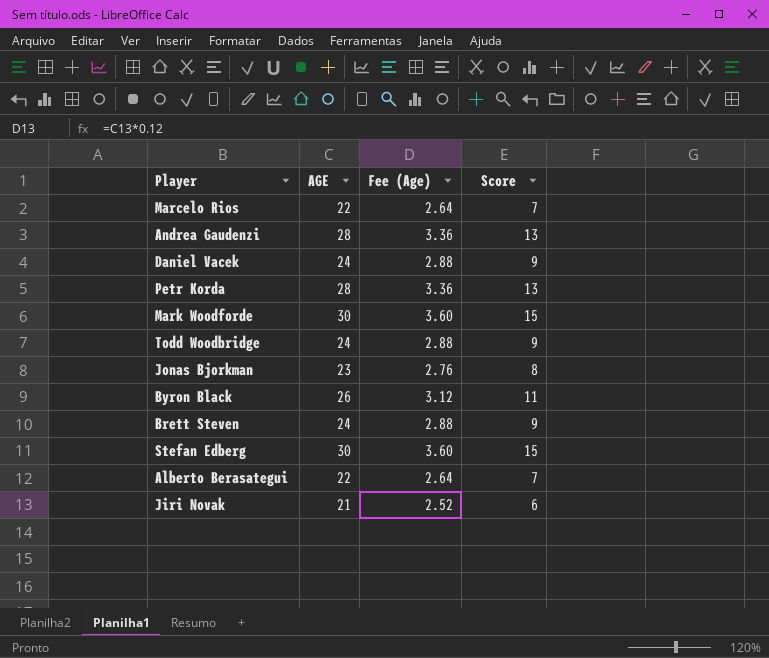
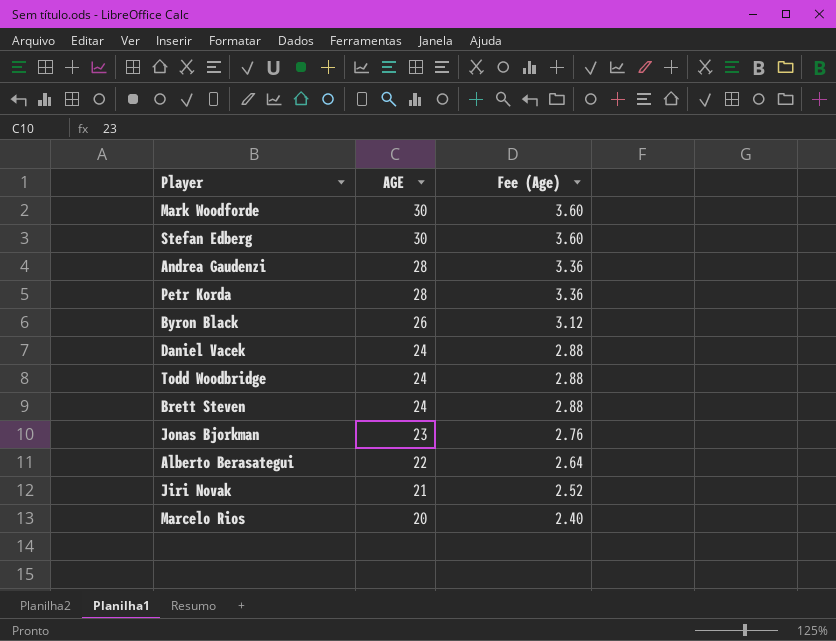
row order: none -> AGE descending
column Score | formula: [AGE] - 15 -> none
Marcelo Rios | AGE: 22 -> 20
Marcelo Rios | Fee (Age): 2.64 -> 2.40

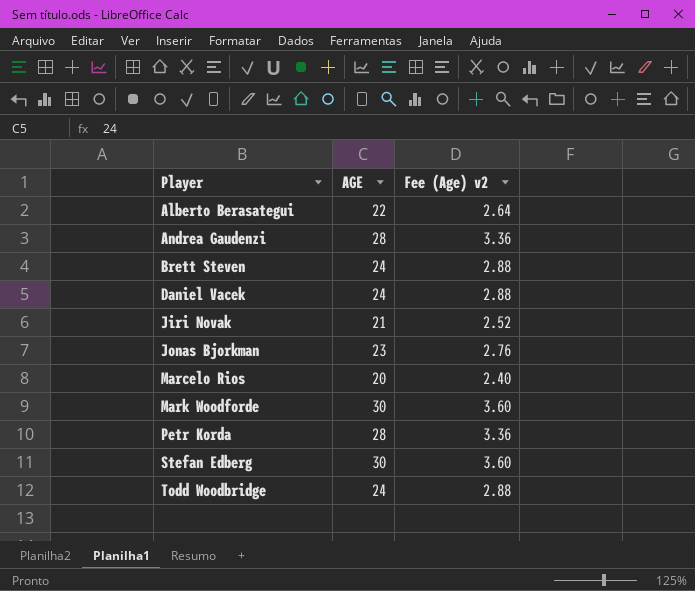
row order: AGE descending -> Player ascending
column name: Fee (Age) -> Fee (Age) v2
row Byron Black: 26 | 3.12 -> none

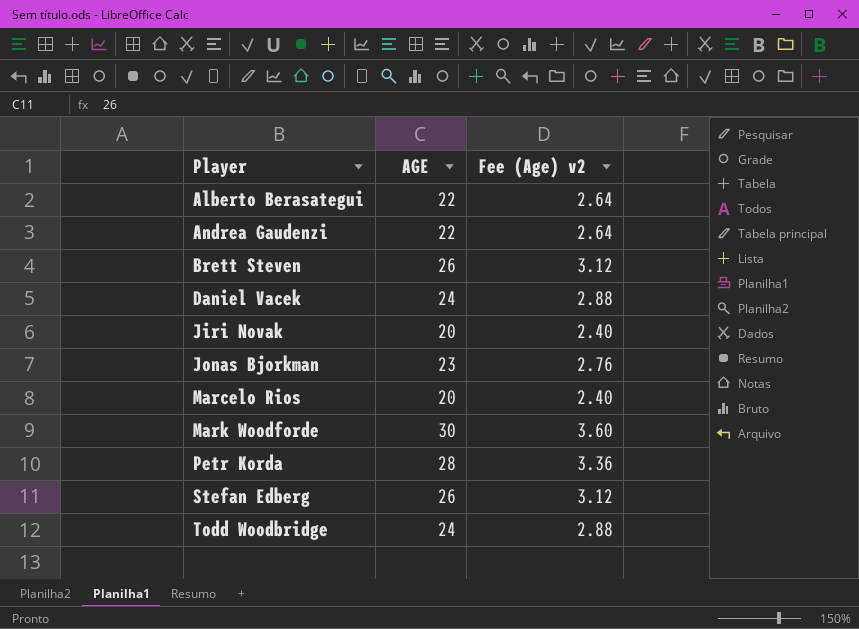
Andrea Gaudenzi | AGE: 28 -> 22
Andrea Gaudenzi | Fee (Age) v2: 3.36 -> 2.64
Brett Steven | AGE: 24 -> 26
Brett Steven | Fee (Age) v2: 2.88 -> 3.12
Jiri Novak | AGE: 21 -> 20
Jiri Novak | Fee (Age) v2: 2.52 -> 2.40
Stefan Edberg | AGE: 30 -> 26
Stefan Edberg | Fee (Age) v2: 3.60 -> 3.12

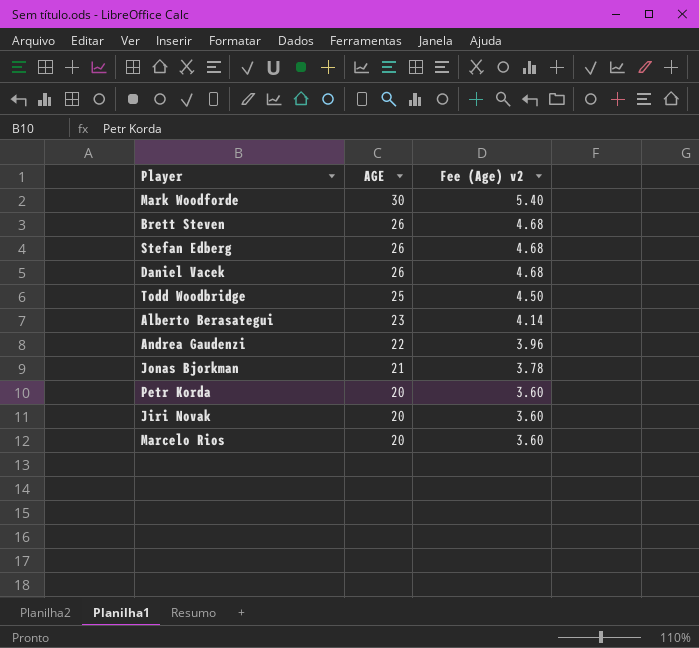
row order: Player ascending -> AGE descending
column Fee (Age) v2 | formula: [AGE] * 0.12 -> [AGE] * 0.18
Daniel Vacek | AGE: 24 -> 26
Todd Woodbridge | AGE: 24 -> 25
Alberto Berasategui | AGE: 22 -> 23
Jonas Bjorkman | AGE: 23 -> 21
Petr Korda | AGE: 28 -> 20

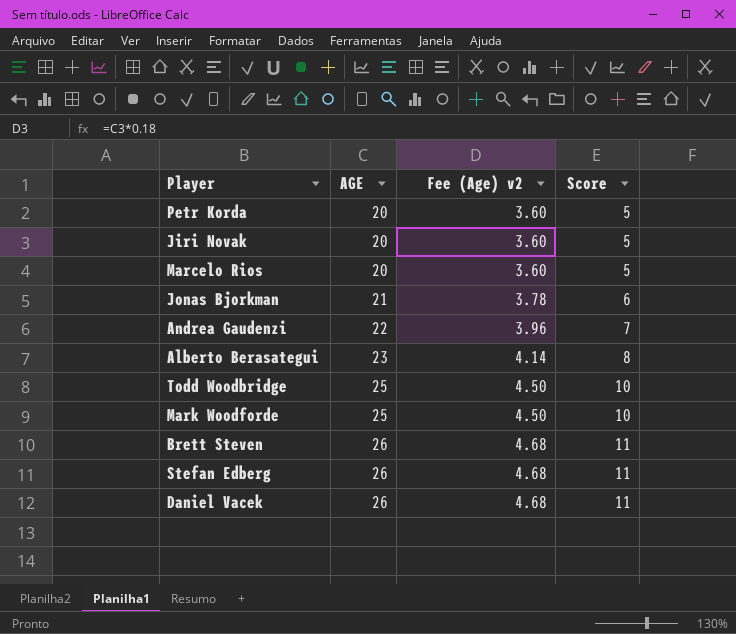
row order: AGE descending -> AGE ascending
column Score | formula: none -> [AGE] - 15
Mark Woodforde | AGE: 30 -> 25
Mark Woodforde | Fee (Age) v2: 5.40 -> 4.50

